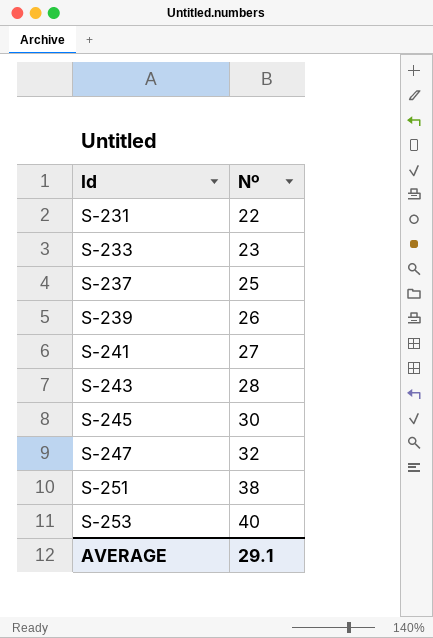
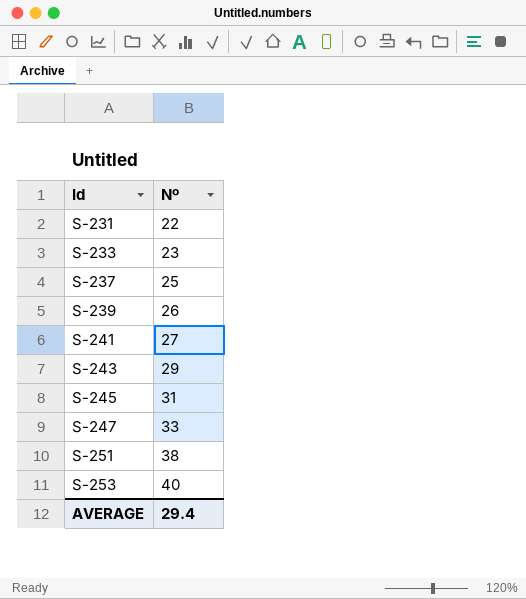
S-243 | Nº: 28 -> 29
S-245 | Nº: 30 -> 31
S-247 | Nº: 32 -> 33
AVERAGE | Nº: 29.1 -> 29.4

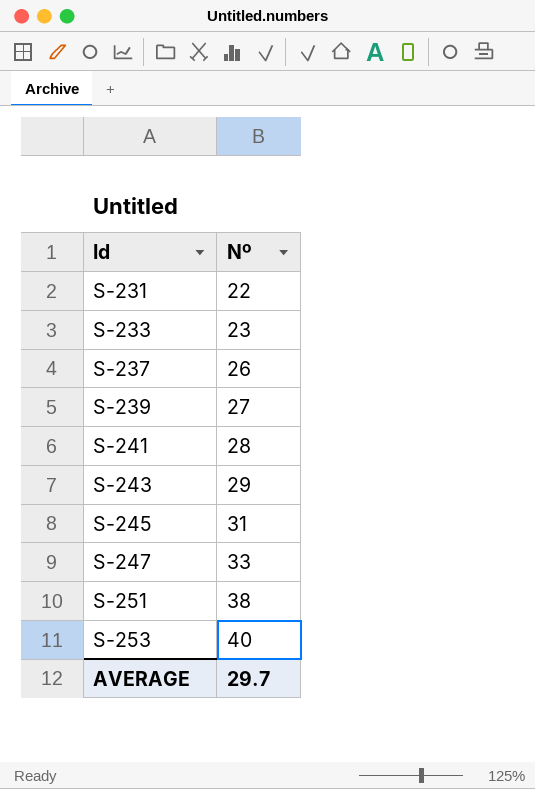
S-237 | Nº: 25 -> 26
S-239 | Nº: 26 -> 27
S-241 | Nº: 27 -> 28
AVERAGE | Nº: 29.4 -> 29.7

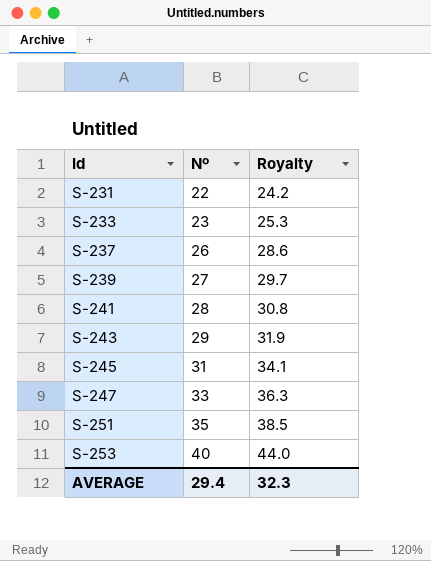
column Royalty | formula: none -> [Nº] * 1.1
S-251 | Nº: 38 -> 35
AVERAGE | Nº: 29.7 -> 29.4

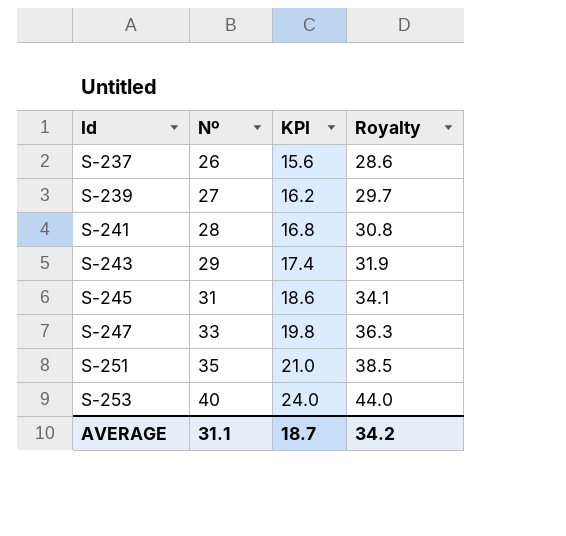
column KPI | formula: none -> [Nº] * 0.6
row S-231: 22 | 24.2 -> none
row S-233: 23 | 25.3 -> none
AVERAGE | Nº: 29.4 -> 31.1
AVERAGE | Royalty: 32.3 -> 34.2

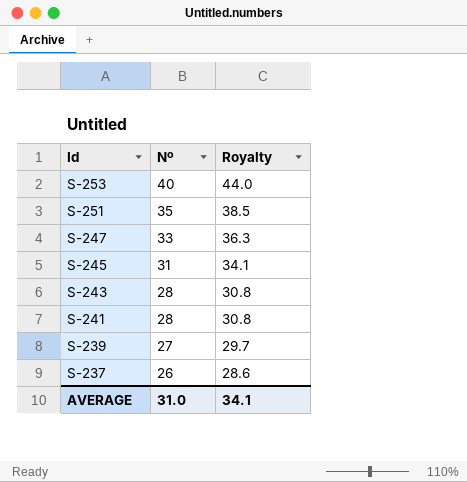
row order: Id ascending -> Id descending
column KPI | formula: [Nº] * 0.6 -> none
S-243 | Nº: 29 -> 28
S-243 | Royalty: 31.9 -> 30.8
AVERAGE | Nº: 31.1 -> 31.0
AVERAGE | Royalty: 34.2 -> 34.1

